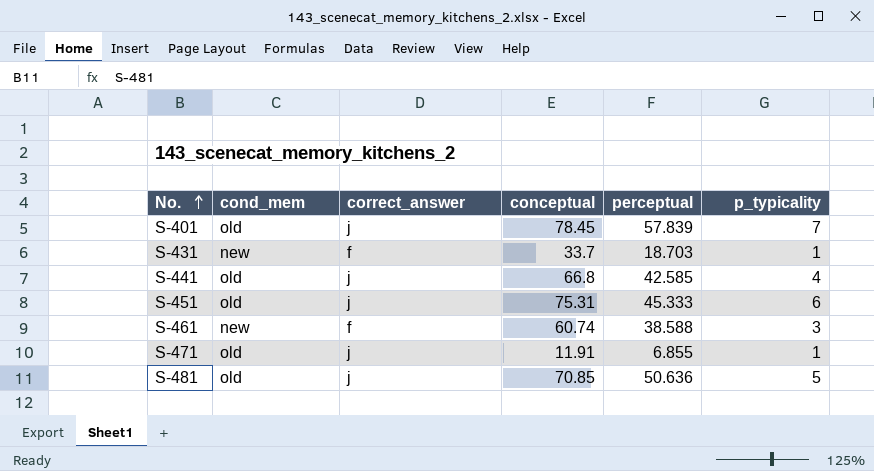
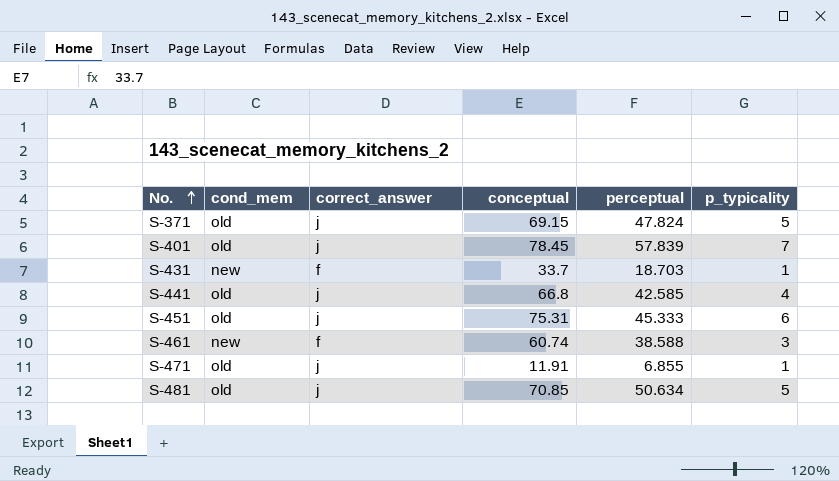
row S-371: none -> old | j | 69.15 | 47.824 | 5
S-481 | perceptual: 50.636 -> 50.634

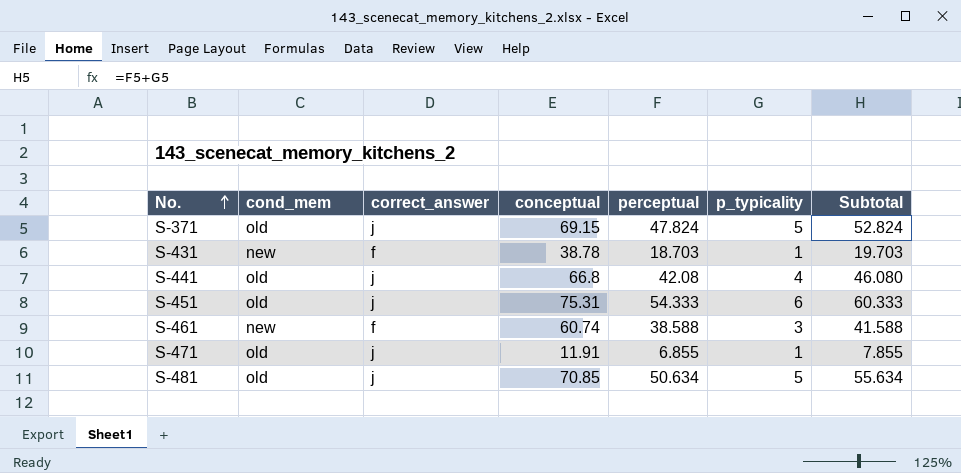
column Subtotal | formula: none -> [perceptual] + [p_typicality]
row S-401: old | j | 78.45 | 57.839 | 7 -> none
S-431 | conceptual: 33.7 -> 38.78
S-441 | perceptual: 42.585 -> 42.08
S-451 | perceptual: 45.333 -> 54.333

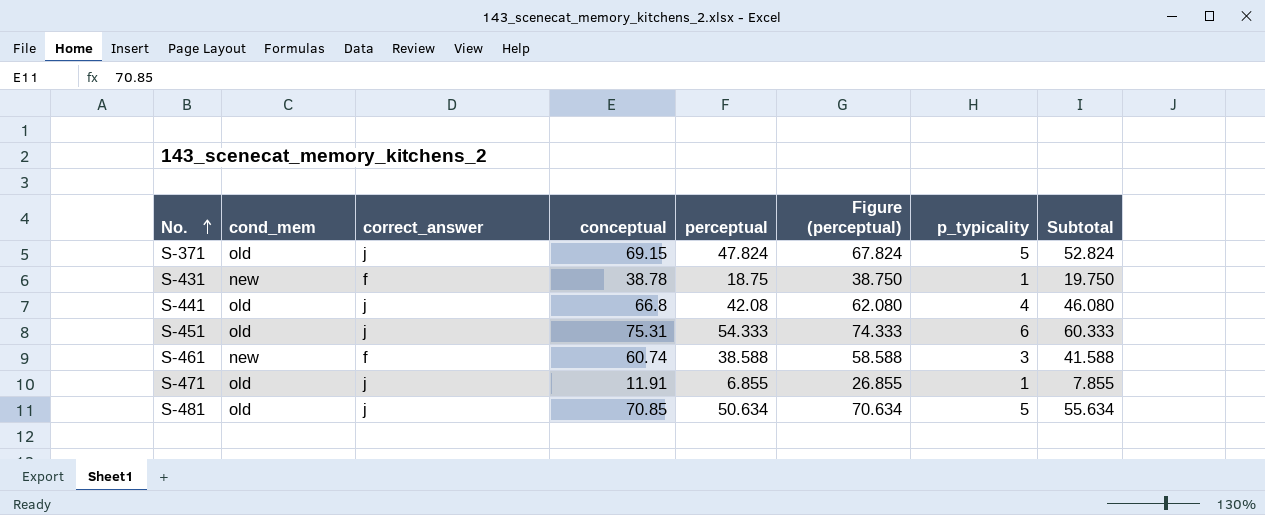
column Figure (perceptual) | formula: none -> [perceptual] + 20
S-431 | perceptual: 18.703 -> 18.75
S-431 | Subtotal: 19.703 -> 19.750

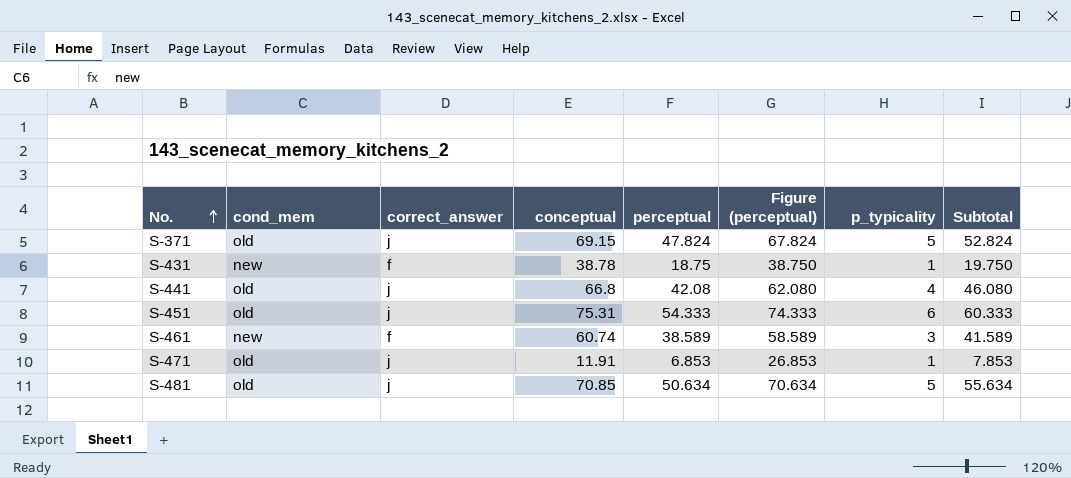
S-461 | perceptual: 38.588 -> 38.589
S-461 | Figure (perceptual): 58.588 -> 58.589
S-461 | Subtotal: 41.588 -> 41.589
S-471 | perceptual: 6.855 -> 6.853
S-471 | Figure (perceptual): 26.855 -> 26.853
S-471 | Subtotal: 7.855 -> 7.853

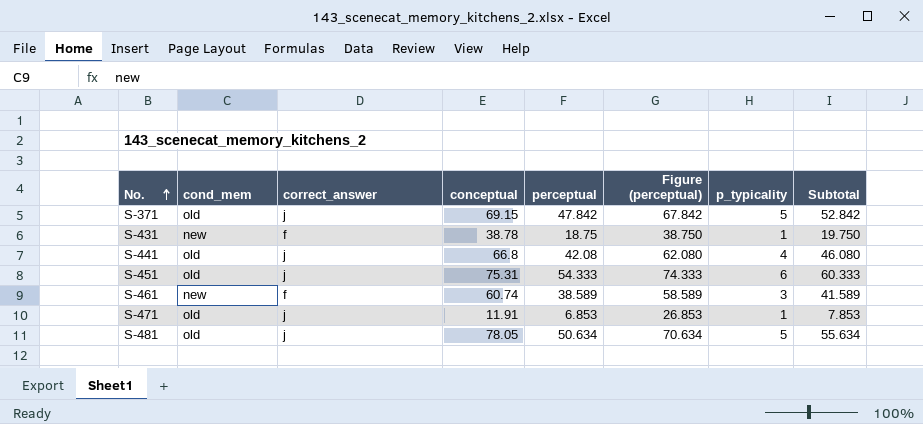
S-371 | perceptual: 47.824 -> 47.842
S-371 | Figure (perceptual): 67.824 -> 67.842
S-371 | Subtotal: 52.824 -> 52.842
S-481 | conceptual: 70.85 -> 78.05

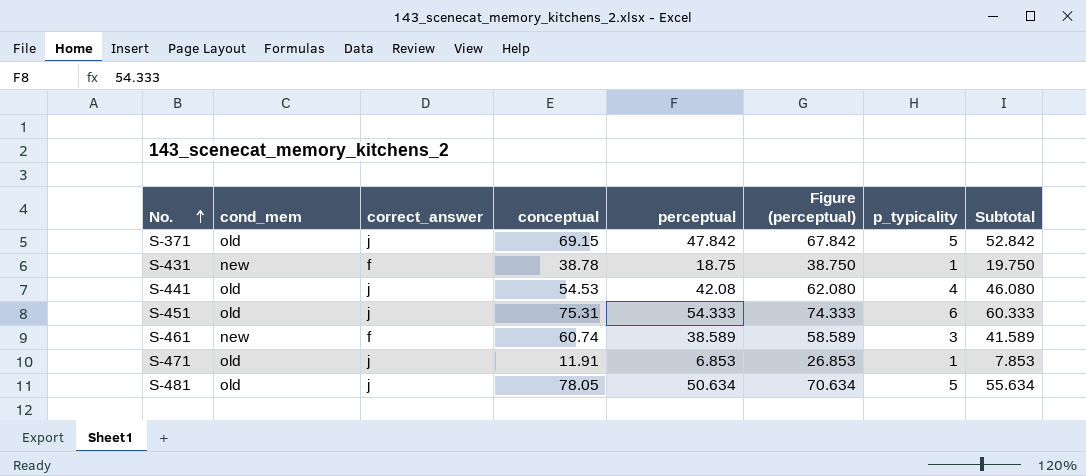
S-441 | conceptual: 66.8 -> 54.53

